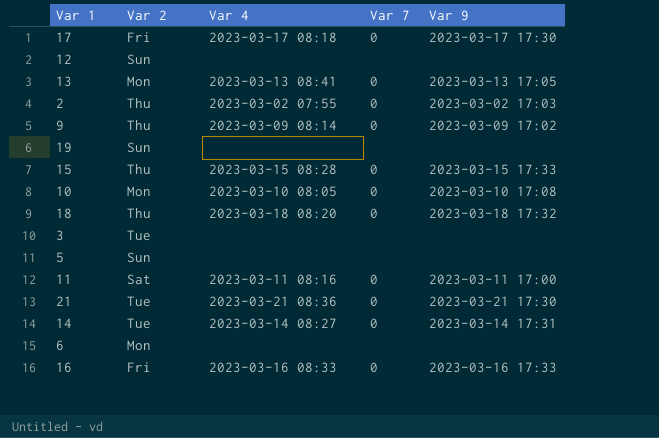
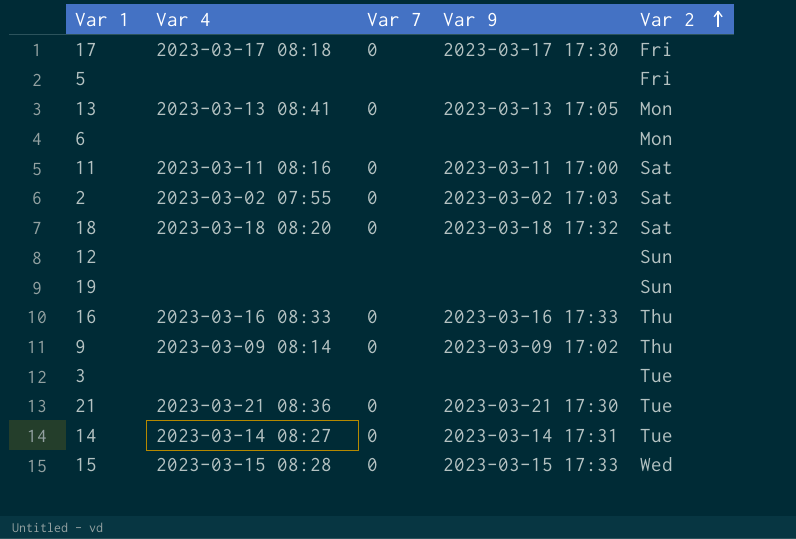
row order: none -> Var 2 ascending
column Var 2 | position: 2 -> 5
row 10: Mon | 2023-03-10 08:05 | 0 | 2023-03-10 17:08 -> none
5 | Var 2: Sun -> Fri
2 | Var 2: Thu -> Sat
18 | Var 2: Thu -> Sat
16 | Var 2: Fri -> Thu
15 | Var 2: Thu -> Wed

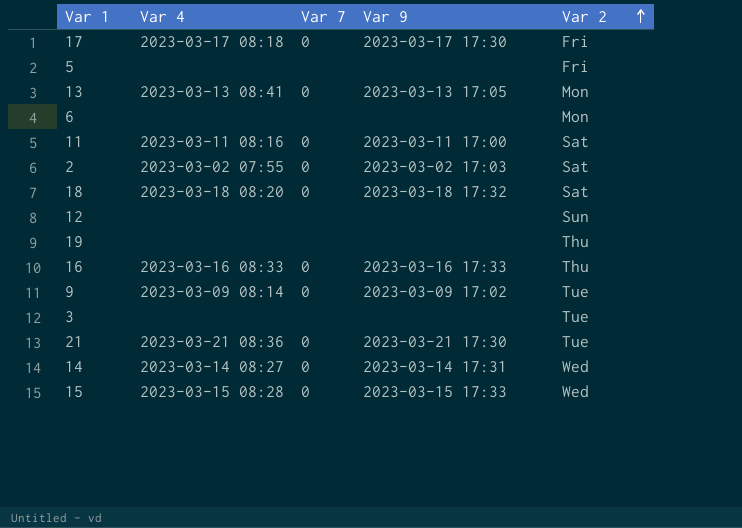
19 | Var 2: Sun -> Thu
9 | Var 2: Thu -> Tue
14 | Var 2: Tue -> Wed

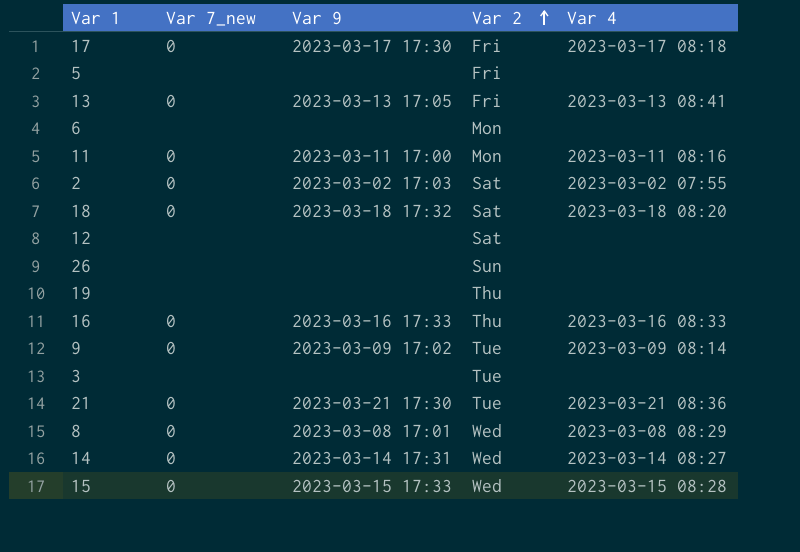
column name: Var 7 -> Var 7_new
column Var 4 | position: 2 -> 5
13 | Var 2: Mon -> Fri
11 | Var 2: Sat -> Mon
12 | Var 2: Sun -> Sat
row 26: none -> none | none | Sun | none
row 8: none -> 0 | 2023-03-08 17:01 | Wed | 2023-03-08 08:29

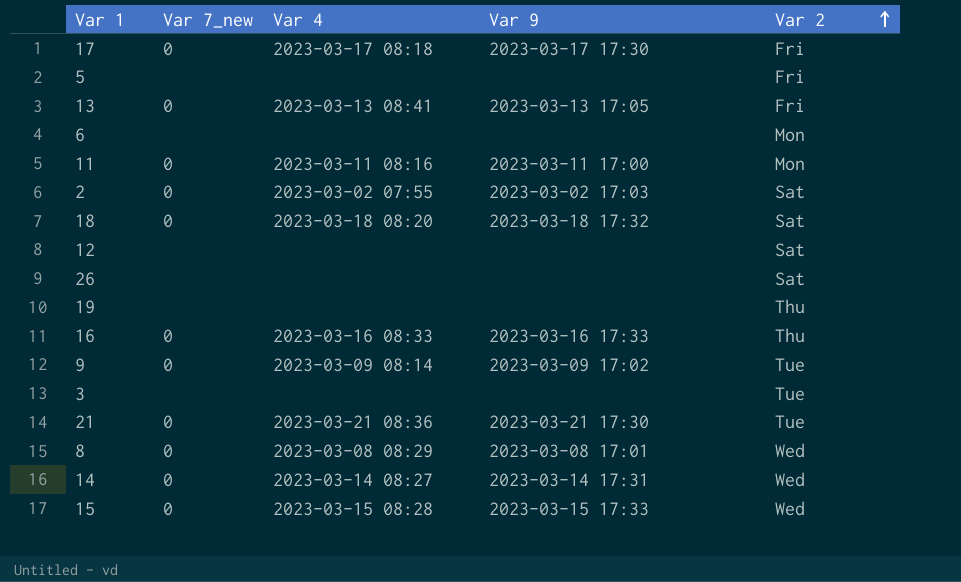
column Var 4 | position: 5 -> 3
26 | Var 2: Sun -> Sat

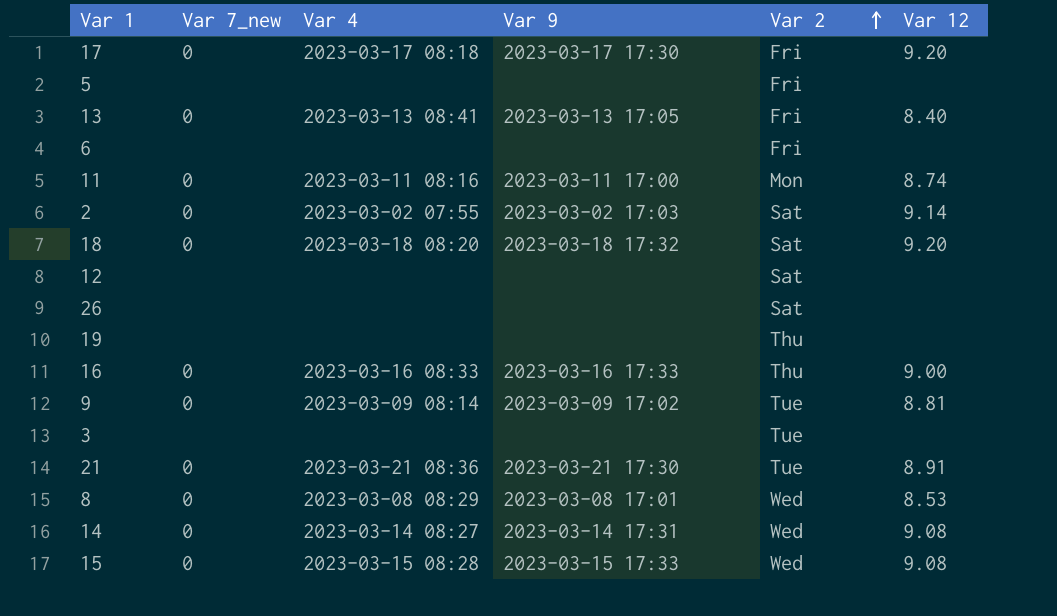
column Var 12 | position: none -> 6
6 | Var 2: Mon -> Fri

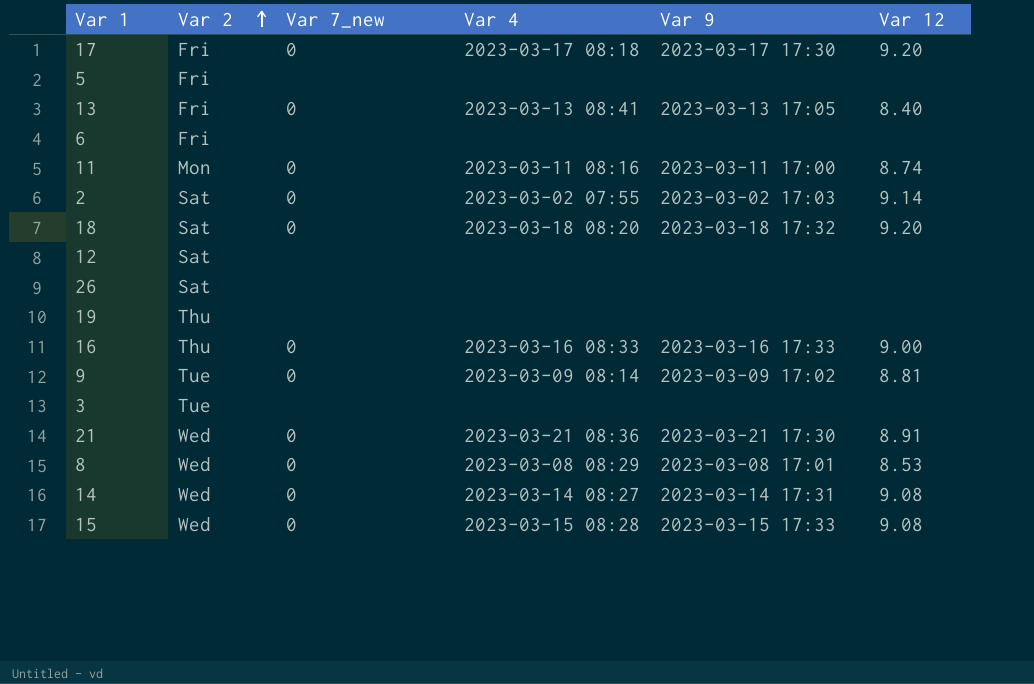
column Var 2 | position: 5 -> 2
21 | Var 2: Tue -> Wed

